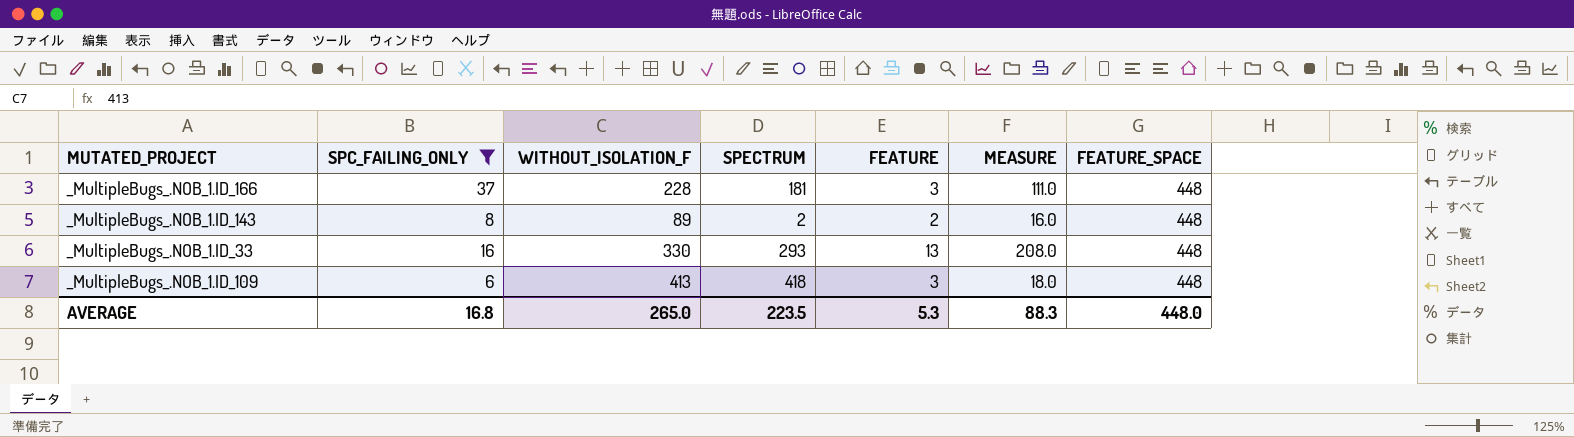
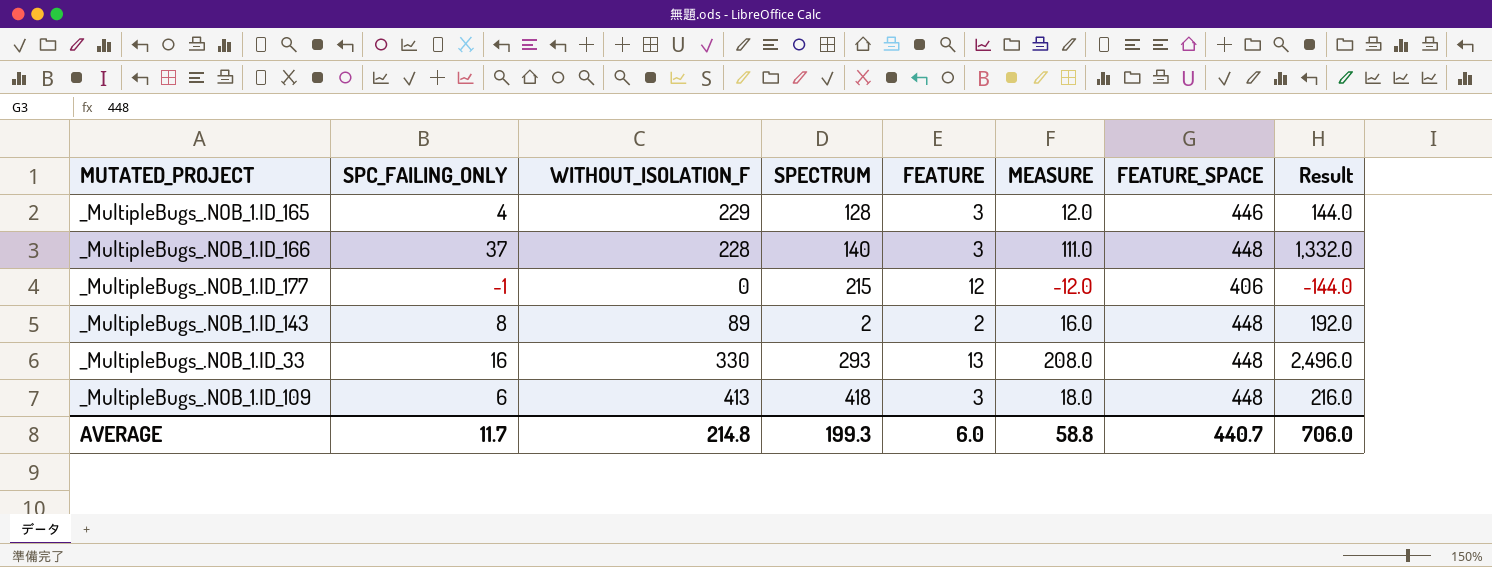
filter: SPC_FAILING_ONLY >= 6 -> none
column Result | formula: none -> [MEASURE] * 12
_MultipleBugs_.NOB_1.ID_166 | SPECTRUM: 181 -> 140
AVERAGE | SPC_FAILING_ONLY: 16.8 -> 11.7
AVERAGE | WITHOUT_ISOLATION_F: 265.0 -> 214.8
AVERAGE | SPECTRUM: 223.5 -> 199.3
AVERAGE | FEATURE: 5.3 -> 6.0
AVERAGE | MEASURE: 88.3 -> 58.8
AVERAGE | FEATURE_SPACE: 448.0 -> 440.7

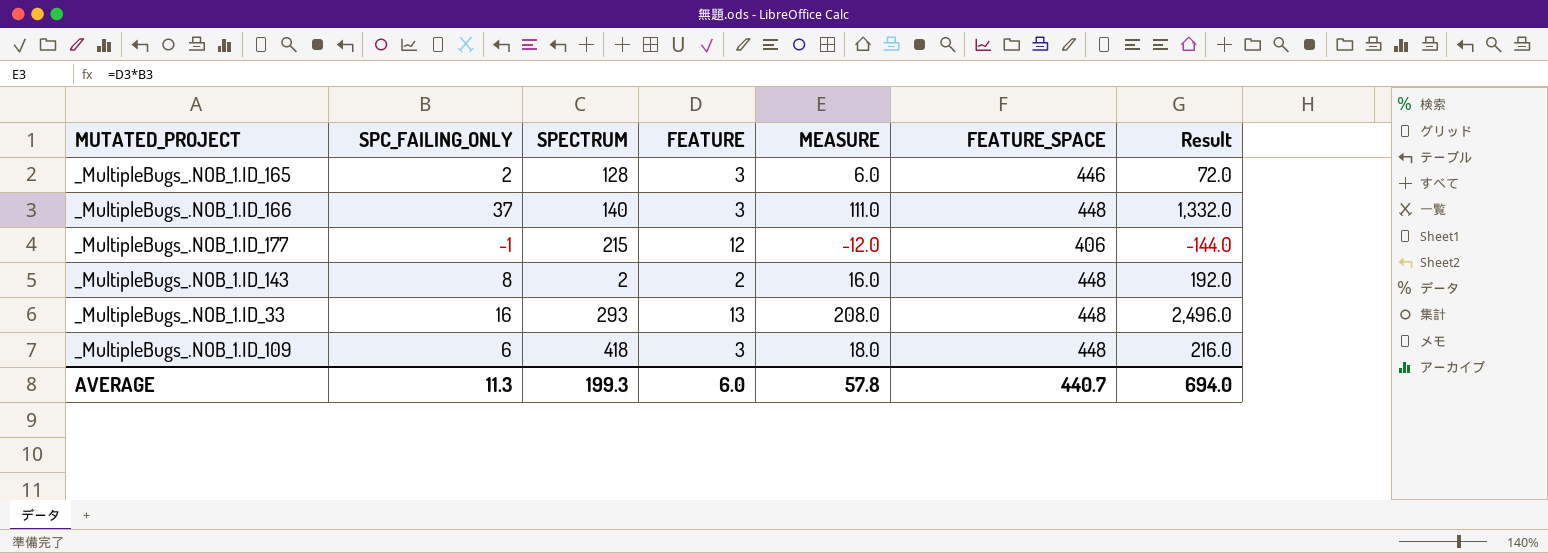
column WITHOUT_ISOLATION_F | position: 3 -> none
_MultipleBugs_.NOB_1.ID_165 | SPC_FAILING_ONLY: 4 -> 2
_MultipleBugs_.NOB_1.ID_165 | MEASURE: 12.0 -> 6.0
_MultipleBugs_.NOB_1.ID_165 | Result: 144.0 -> 72.0
AVERAGE | SPC_FAILING_ONLY: 11.7 -> 11.3
AVERAGE | MEASURE: 58.8 -> 57.8
AVERAGE | Result: 706.0 -> 694.0

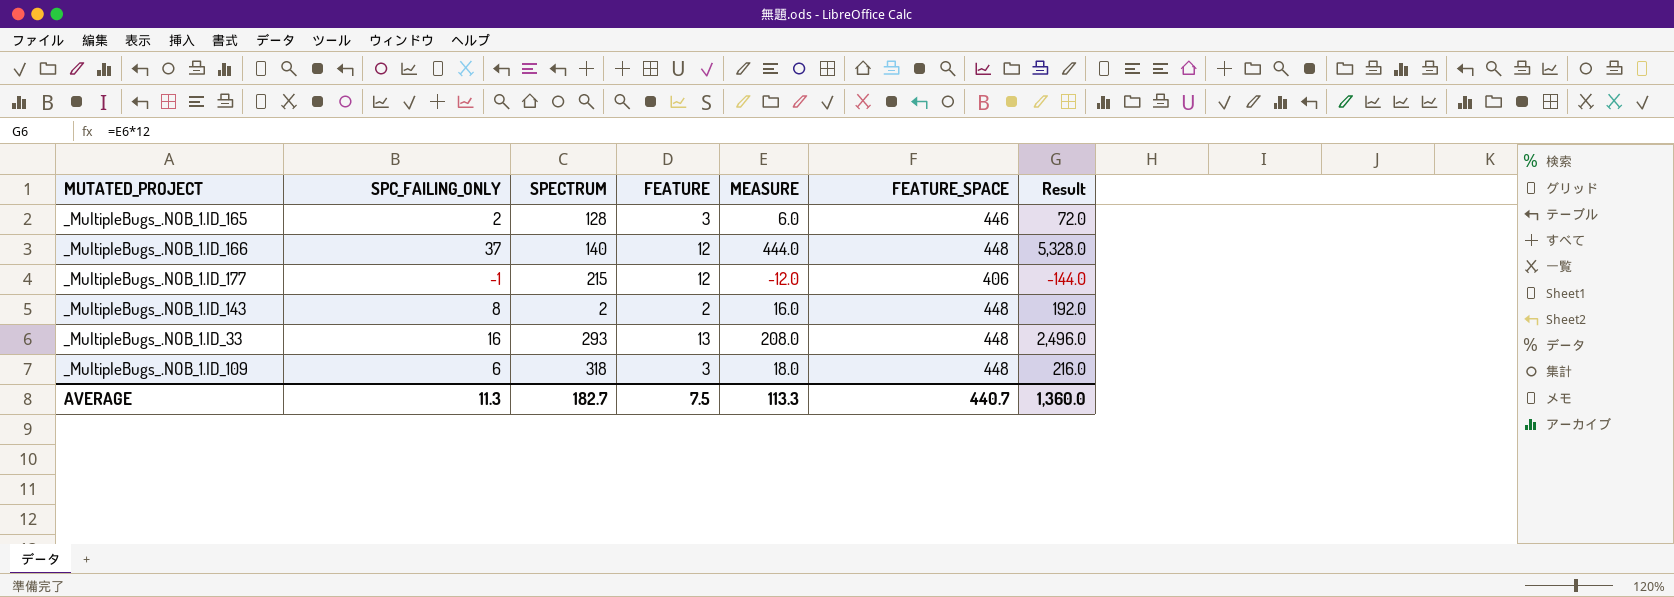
_MultipleBugs_.NOB_1.ID_166 | FEATURE: 3 -> 12
_MultipleBugs_.NOB_1.ID_166 | MEASURE: 111.0 -> 444.0
_MultipleBugs_.NOB_1.ID_166 | Result: 1,332.0 -> 5,328.0
_MultipleBugs_.NOB_1.ID_109 | SPECTRUM: 418 -> 318
AVERAGE | SPECTRUM: 199.3 -> 182.7
AVERAGE | FEATURE: 6.0 -> 7.5
AVERAGE | MEASURE: 57.8 -> 113.3
AVERAGE | Result: 694.0 -> 1,360.0

